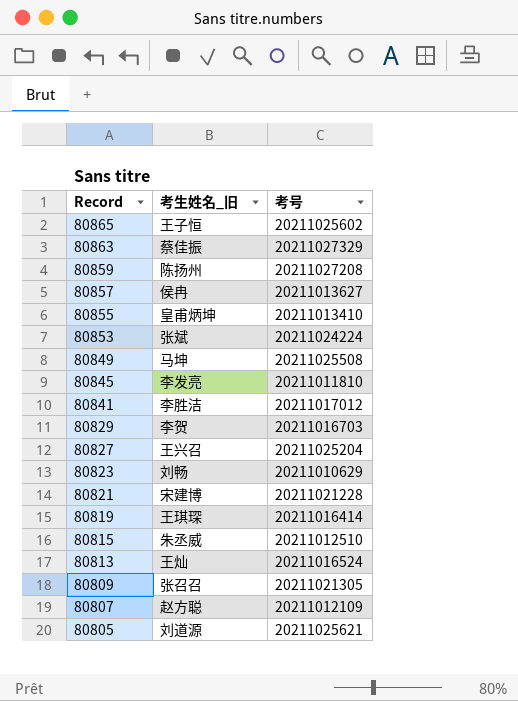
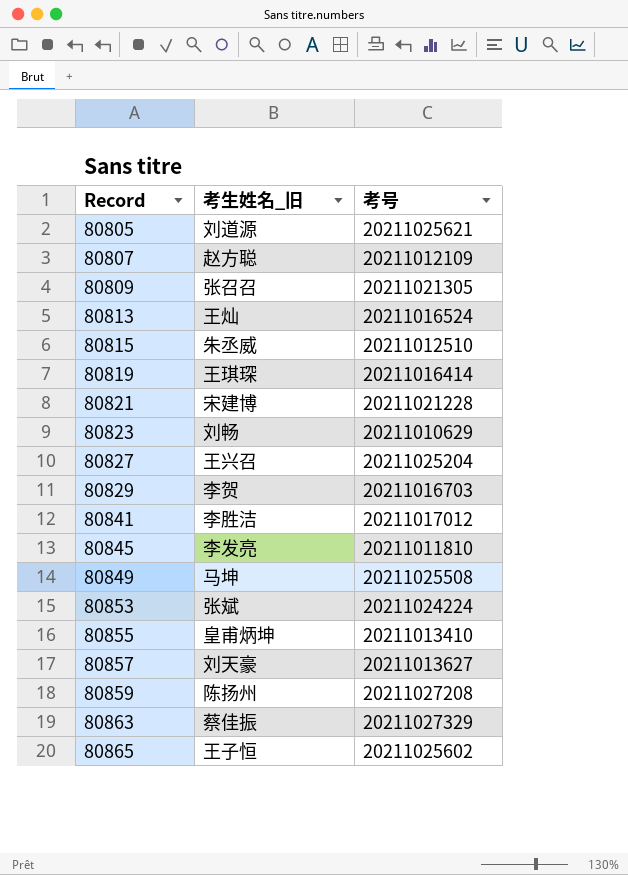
row order: Record descending -> Record ascending
80857 | 考生姓名_旧: 侯冉 -> 刘天豪

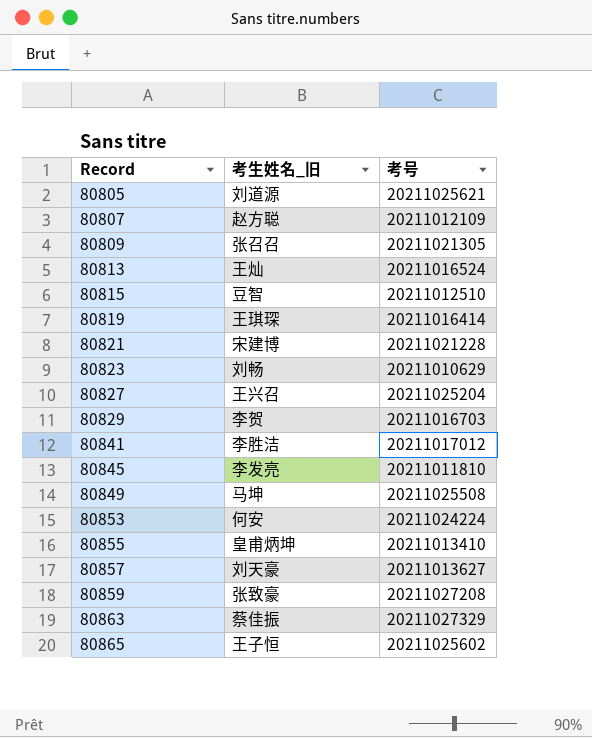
80815 | 考生姓名_旧: 朱丞威 -> 豆智
80853 | 考生姓名_旧: 张斌 -> 何安
80859 | 考生姓名_旧: 陈扬州 -> 张致豪

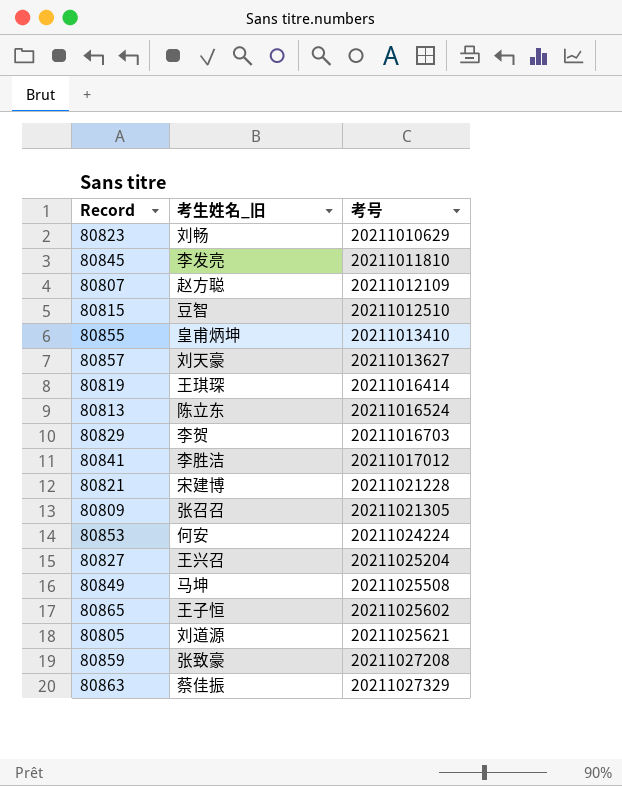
row order: Record ascending -> 考号 ascending
80813 | 考生姓名_旧: 王灿 -> 陈立东

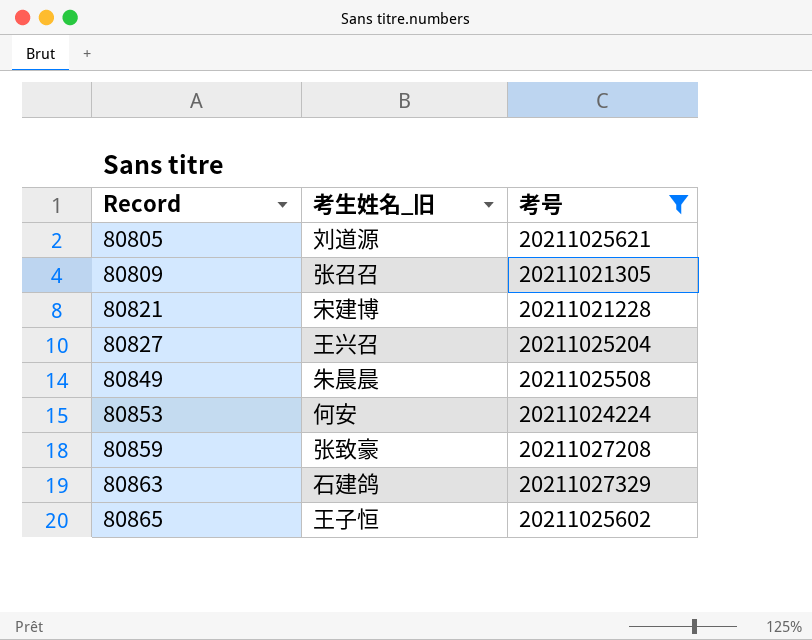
filter: none -> 考号 >= 20211021228
row order: 考号 ascending -> Record ascending
80849 | 考生姓名_旧: 马坤 -> 朱晨晨
80863 | 考生姓名_旧: 蔡佳振 -> 石建鸽

